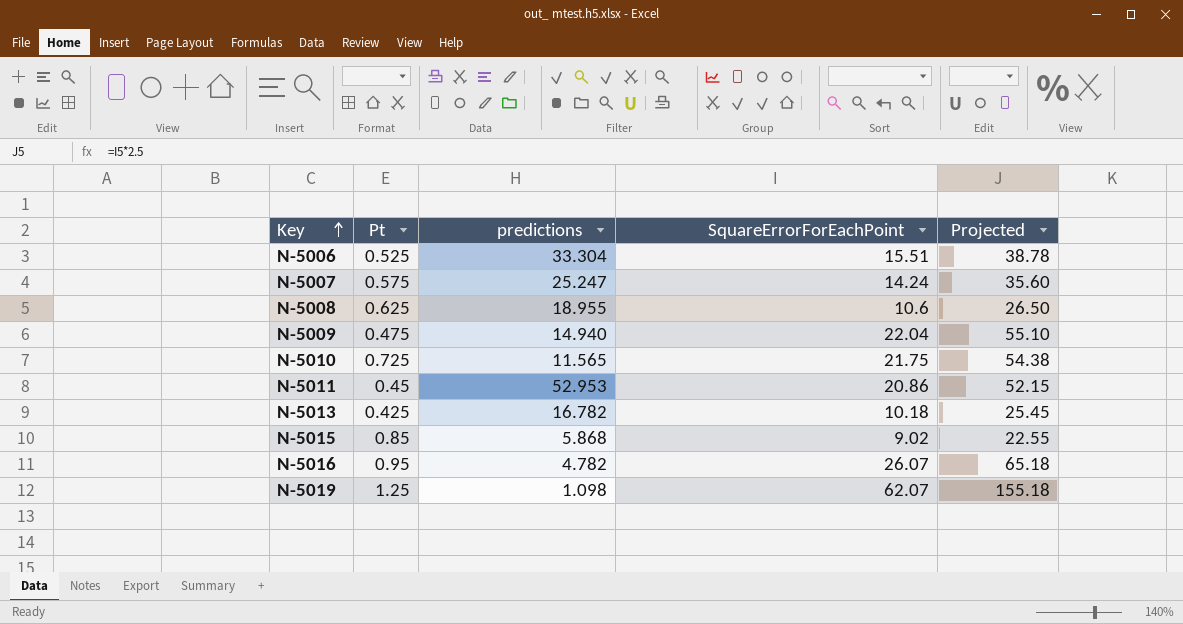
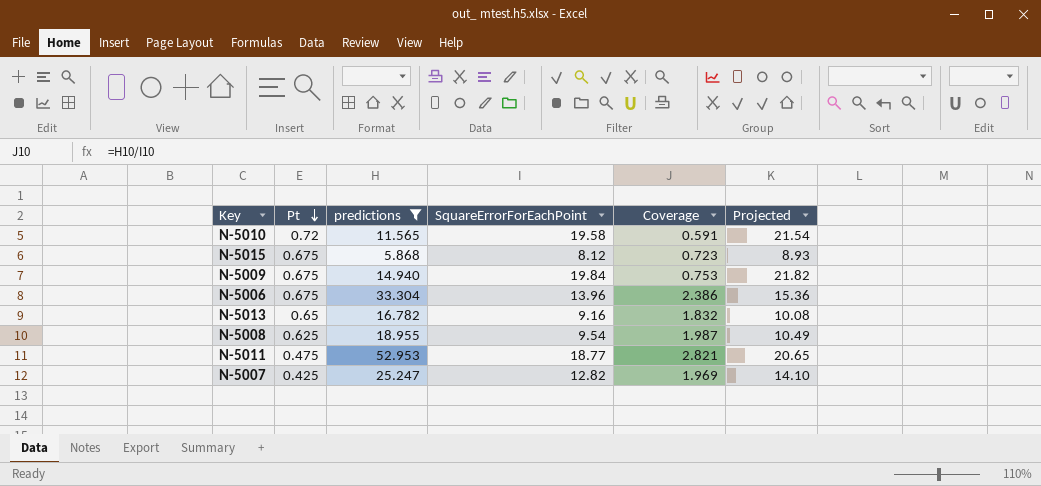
filter: none -> predictions >= 5.868
row order: Key ascending -> Pt descending
column Coverage | formula: none -> [predictions] / [SquareErrorForEachPoint]
column Projected | formula: [SquareErrorForEachPoint] * 2.5 -> [SquareErrorForEachPoint] * 1.1
N-5010 | Pt: 0.725 -> 0.72
N-5010 | SquareErrorForEachPoint: 21.75 -> 19.58
N-5015 | Pt: 0.85 -> 0.675
N-5015 | SquareErrorForEachPoint: 9.02 -> 8.12
N-5009 | Pt: 0.475 -> 0.675
N-5009 | SquareErrorForEachPoint: 22.04 -> 19.84
N-5006 | Pt: 0.525 -> 0.675
N-5006 | SquareErrorForEachPoint: 15.51 -> 13.96
N-5013 | Pt: 0.425 -> 0.65
N-5013 | SquareErrorForEachPoint: 10.18 -> 9.16
N-5008 | SquareErrorForEachPoint: 10.6 -> 9.54
N-5011 | Pt: 0.45 -> 0.475
N-5011 | SquareErrorForEachPoint: 20.86 -> 18.77
N-5007 | Pt: 0.575 -> 0.425
N-5007 | SquareErrorForEachPoint: 14.24 -> 12.82

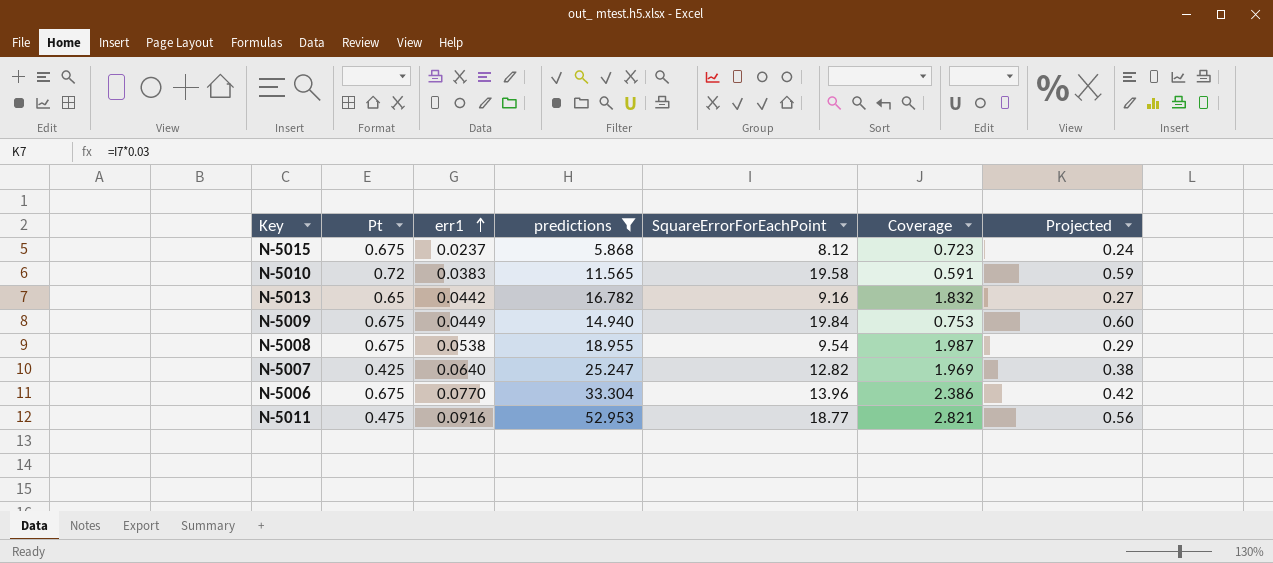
row order: Pt descending -> err1 ascending
column err1 | position: none -> 3
column Projected | formula: [SquareErrorForEachPoint] * 1.1 -> [SquareErrorForEachPoint] * 0.03
N-5008 | Pt: 0.625 -> 0.675

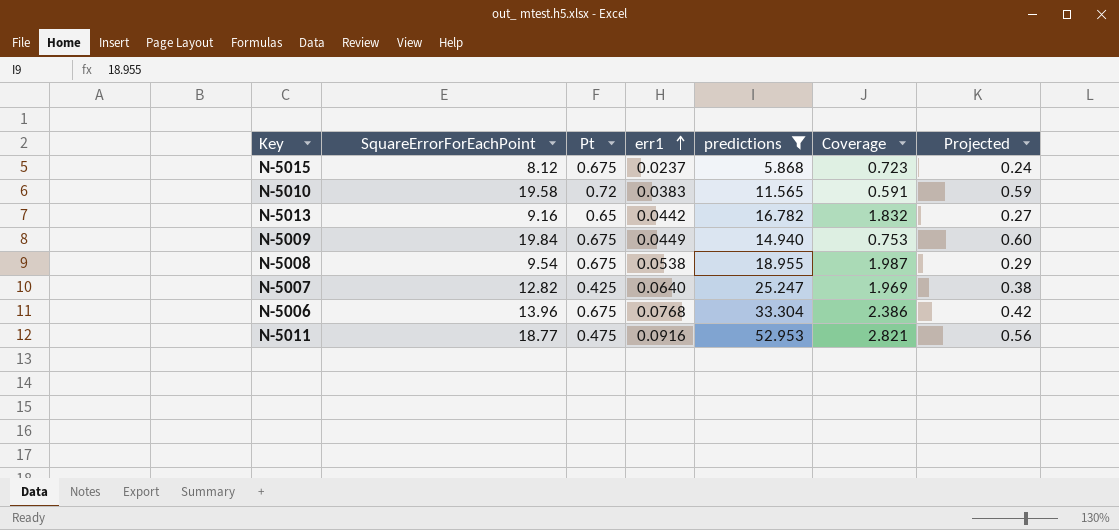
column SquareErrorForEachPoint | position: 5 -> 2
N-5006 | err1: 0.0770 -> 0.0768

